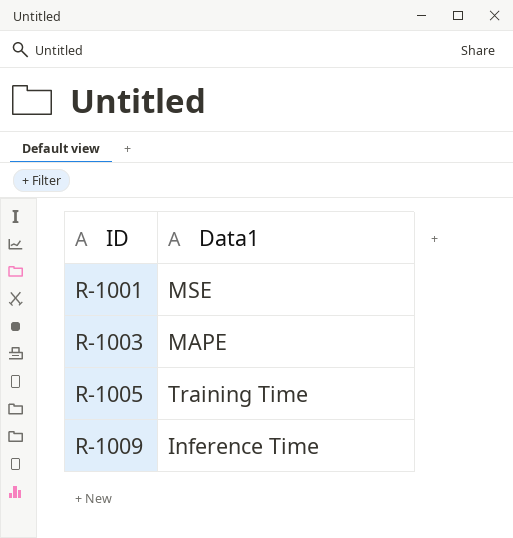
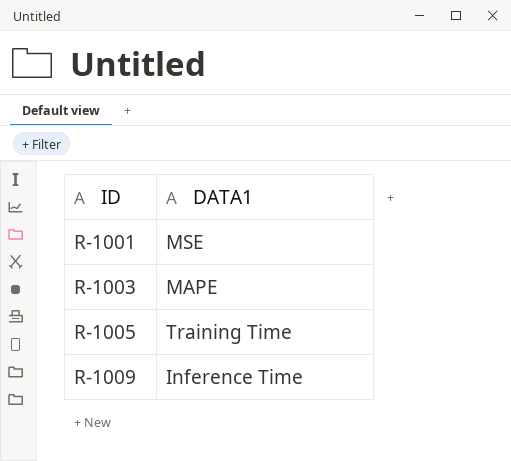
column name: Data1 -> DATA1

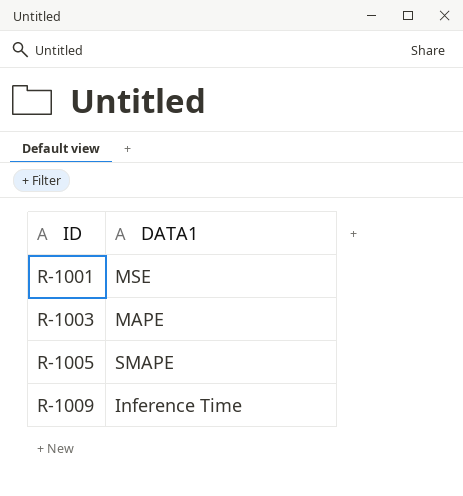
R-1005 | DATA1: Training Time -> SMAPE

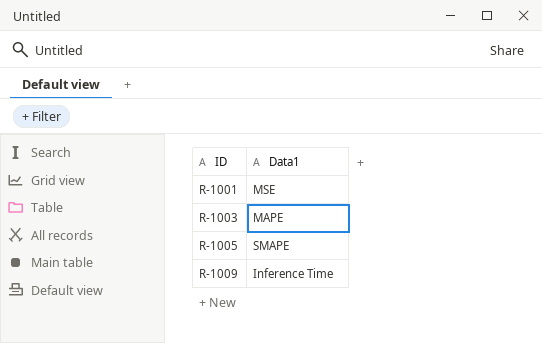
column name: DATA1 -> Data1

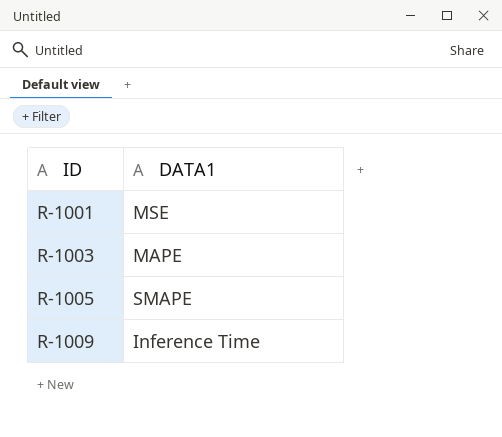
column name: Data1 -> DATA1

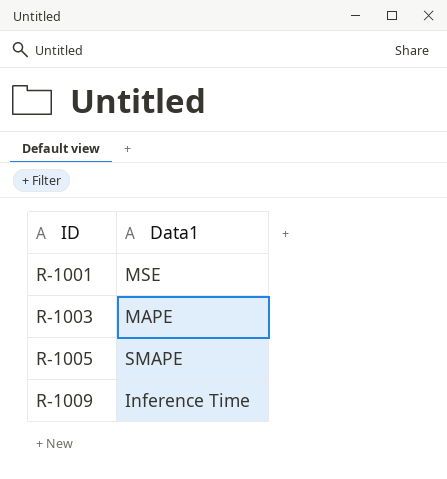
column name: DATA1 -> Data1

